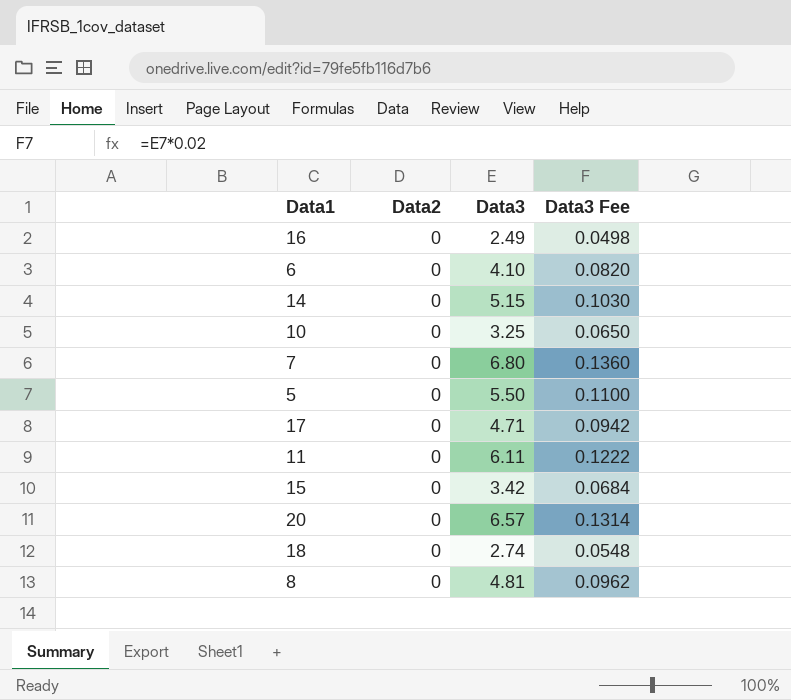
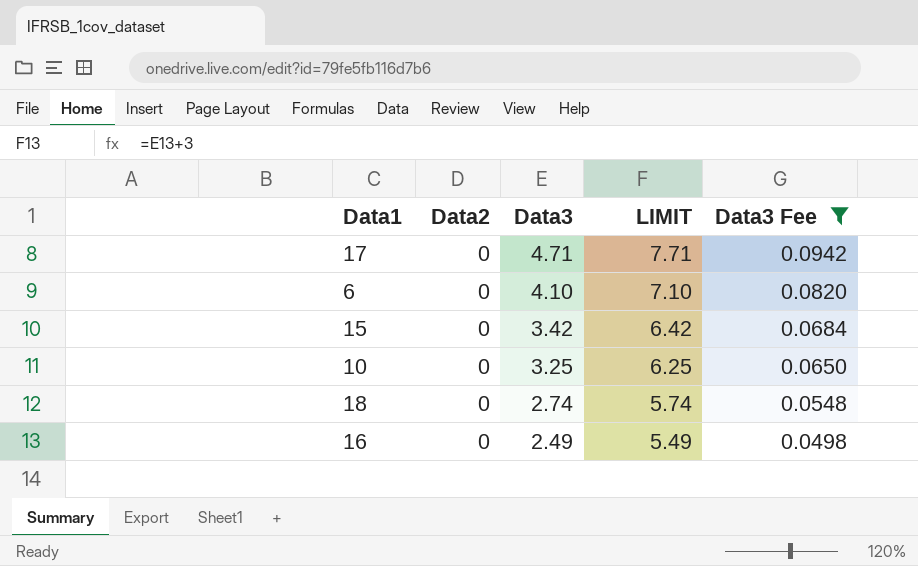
filter: none -> Data3 Fee <= 0.0942
row order: none -> Data3 descending
column LIMIT | formula: none -> [Data3] + 3

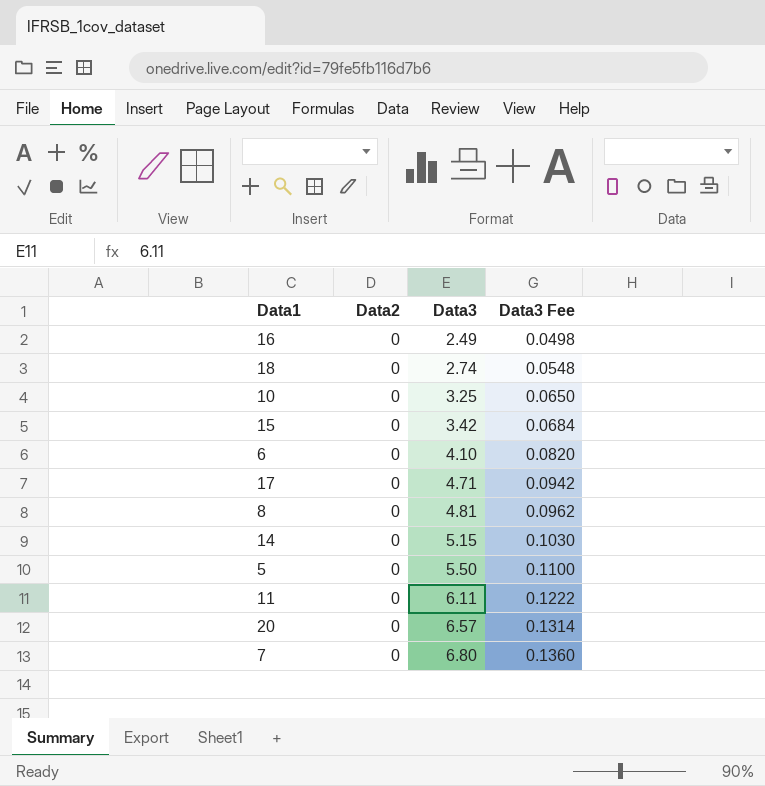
filter: Data3 Fee <= 0.0942 -> none
row order: Data3 descending -> Data3 ascending
column LIMIT | formula: [Data3] + 3 -> none

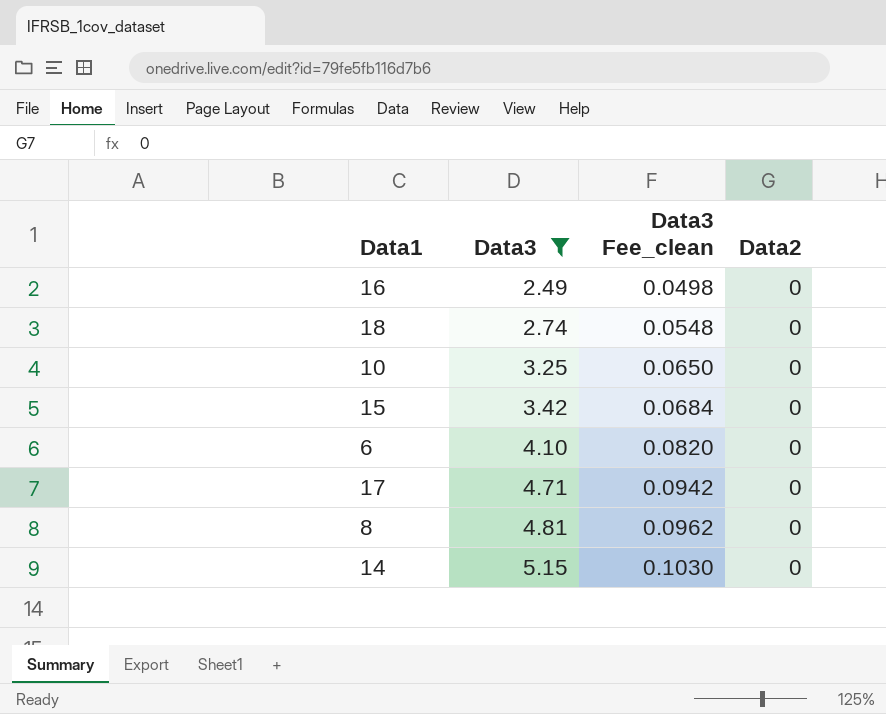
filter: none -> Data3 <= 5.15
column name: Data3 Fee -> Data3 Fee_clean
column Data2 | position: 2 -> 4

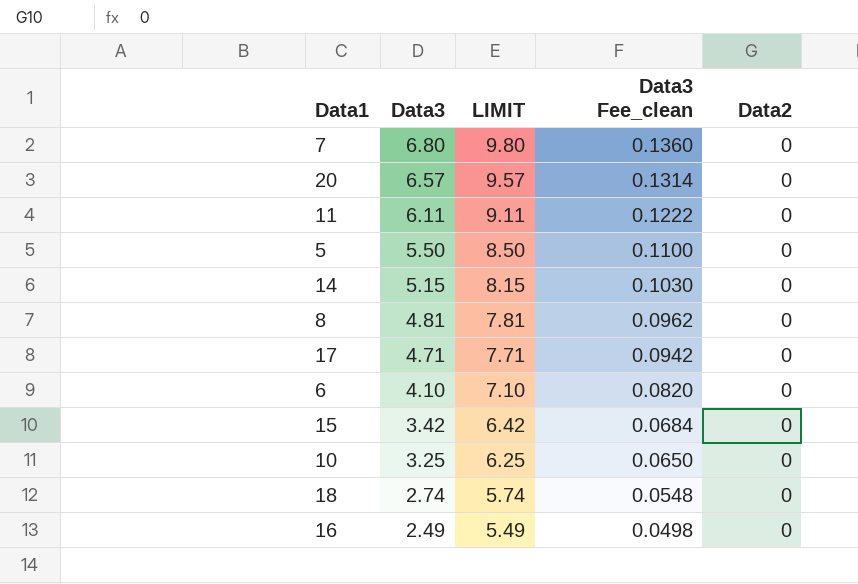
filter: Data3 <= 5.15 -> none
row order: Data3 ascending -> Data3 descending
column LIMIT | formula: none -> [Data3] + 3

